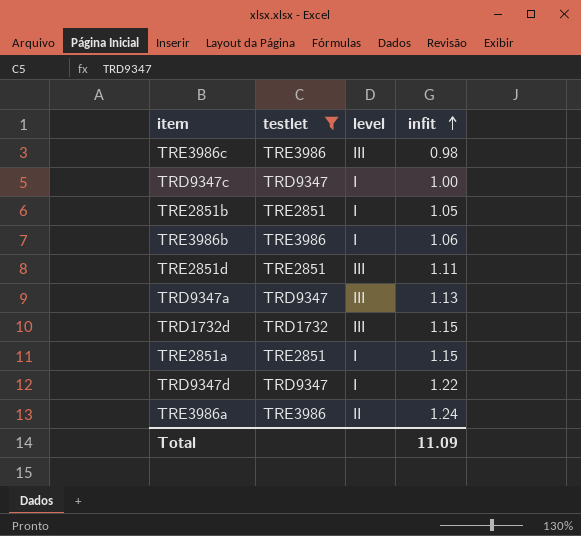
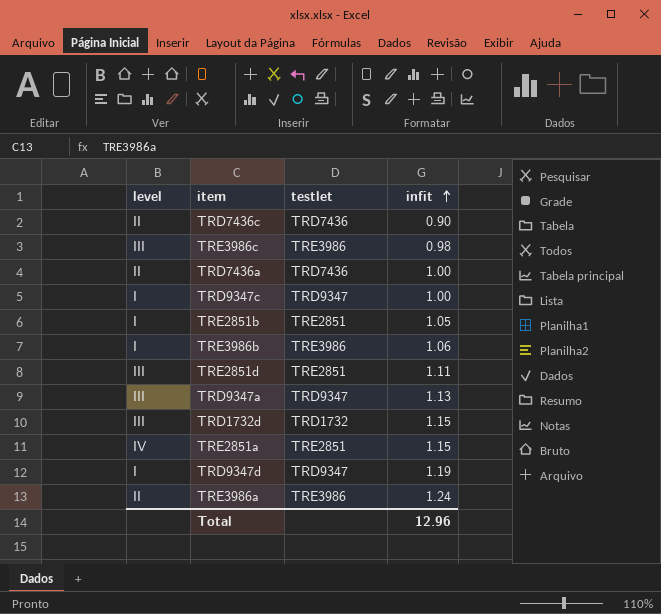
filter: testlet != TRD7436 -> none
column level | position: 3 -> 1
TRE2851a | level: I -> IV
TRD9347d | infit: 1.22 -> 1.19
Total | infit: 11.09 -> 12.96

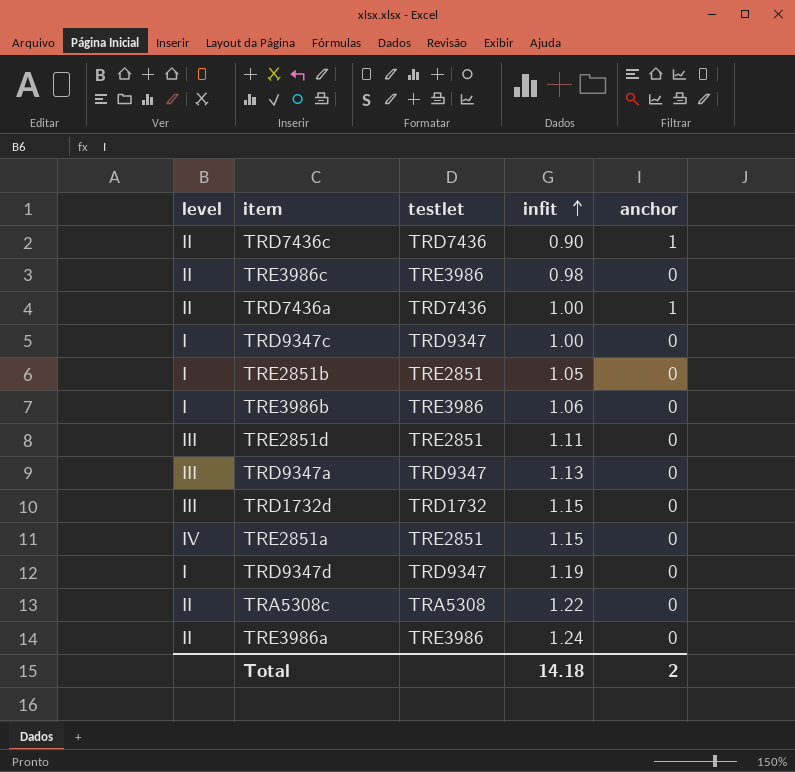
column anchor | position: none -> 5
TRE3986c | level: III -> II
row TRA5308c: none -> II | TRA5308 | 1.22 | 0
Total | infit: 12.96 -> 14.18

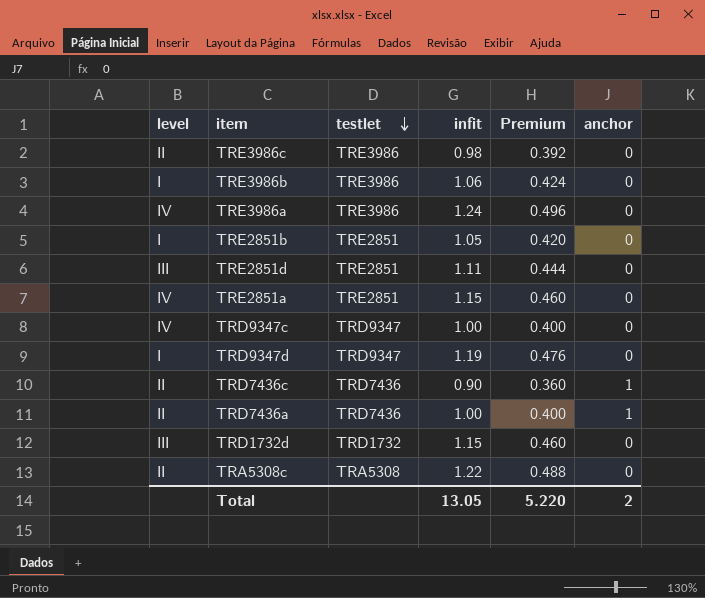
row order: infit ascending -> testlet descending
column Premium | formula: none -> [infit] * 0.4
row TRD9347a: III | TRD9347 | 1.13 | 0 -> none
TRE3986a | level: II -> IV
TRD9347c | level: I -> IV
Total | infit: 14.18 -> 13.05

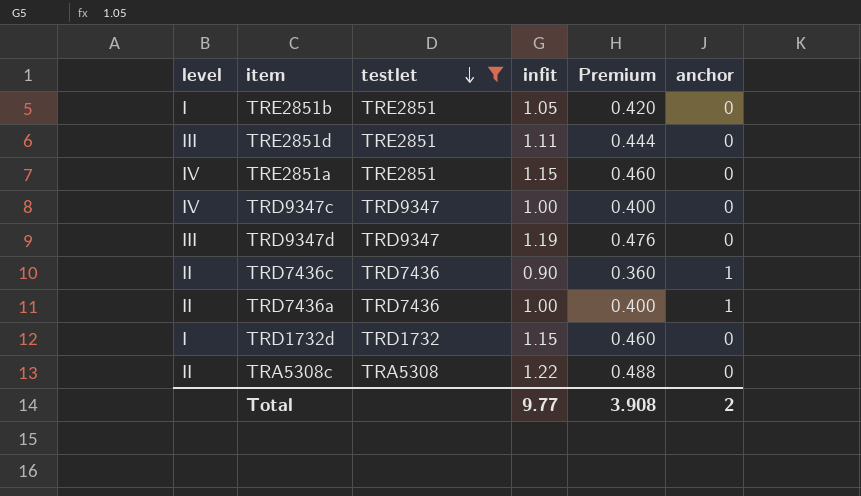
filter: none -> testlet != TRE3986
TRD9347d | level: I -> III
TRD1732d | level: III -> I
Total | infit: 13.05 -> 9.77
Total | Premium: 5.220 -> 3.908

